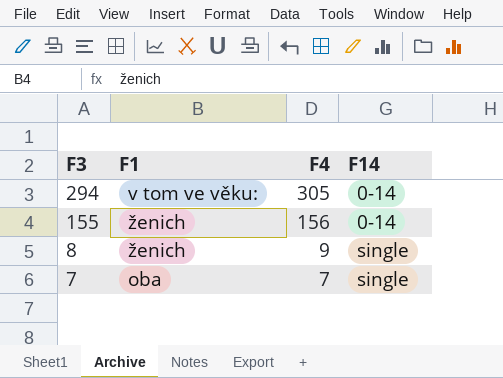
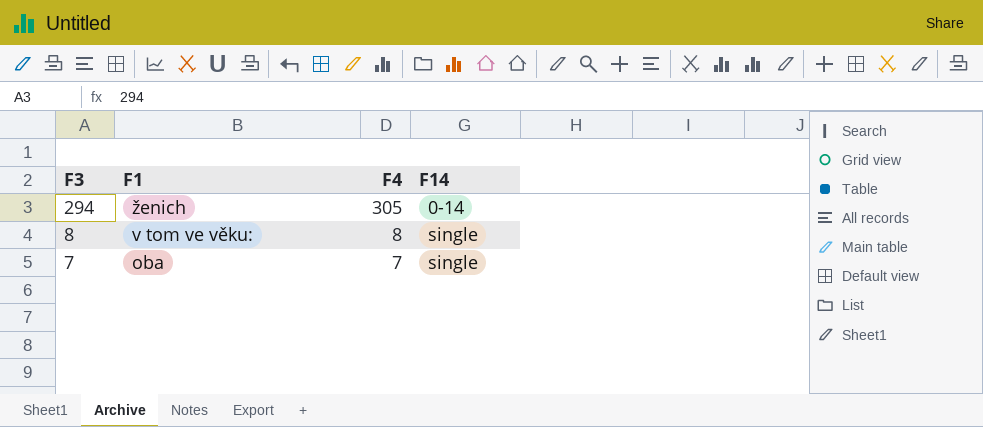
row 155: ženich | 156 | 0-14 -> none
294 | F1: v tom ve věku: -> ženich
8 | F1: ženich -> v tom ve věku:
8 | F4: 9 -> 8

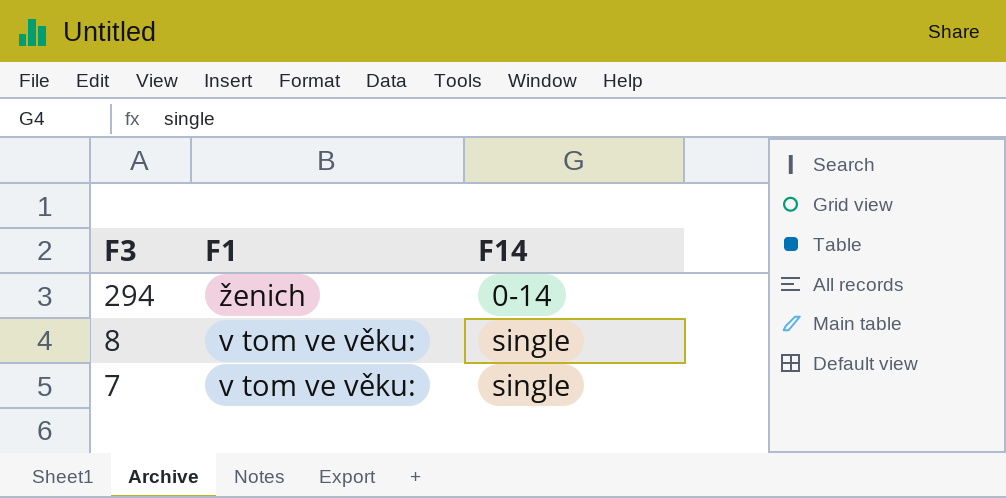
column F4 | position: 3 -> none
7 | F1: oba -> v tom ve věku:

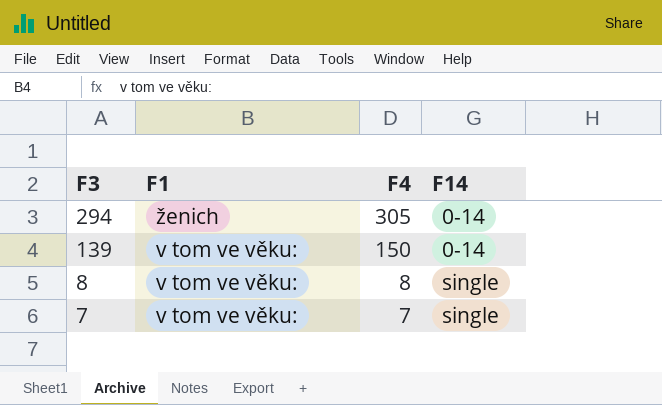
column F4 | position: none -> 3
row 139: none -> v tom ve věku: | 150 | 0-14

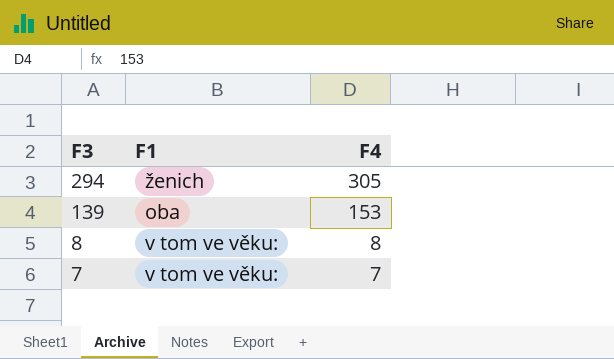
column F14 | position: 4 -> none
139 | F1: v tom ve věku: -> oba
139 | F4: 150 -> 153

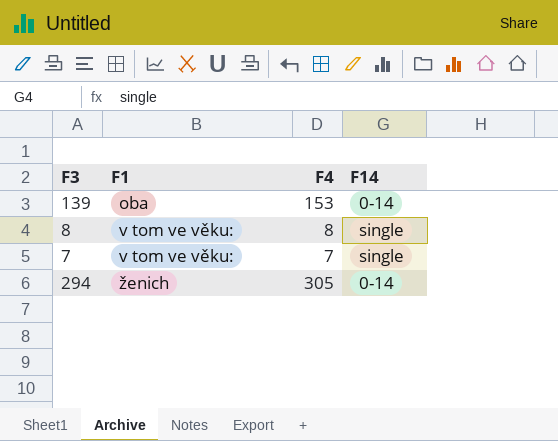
row order: F3 descending -> F1 ascending
column F14 | position: none -> 4

